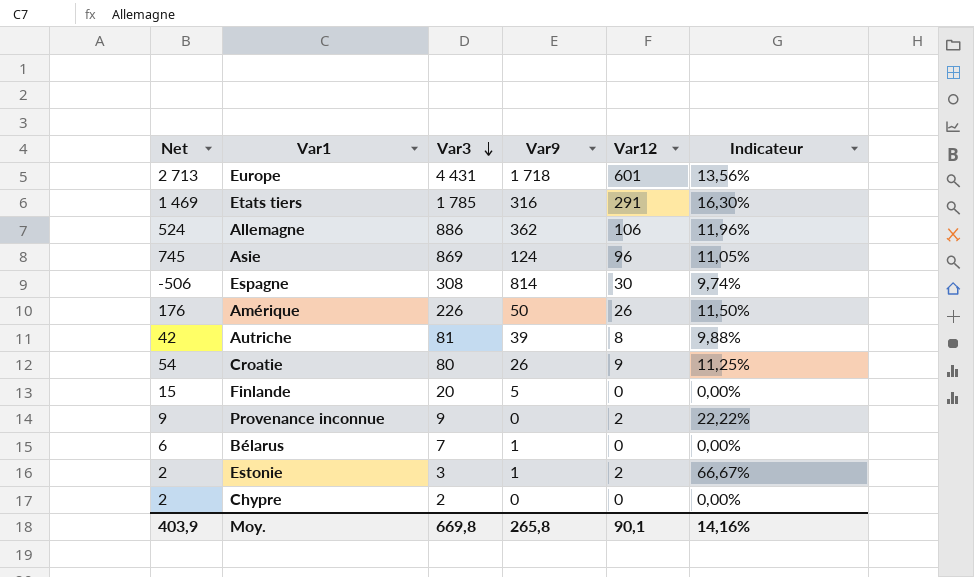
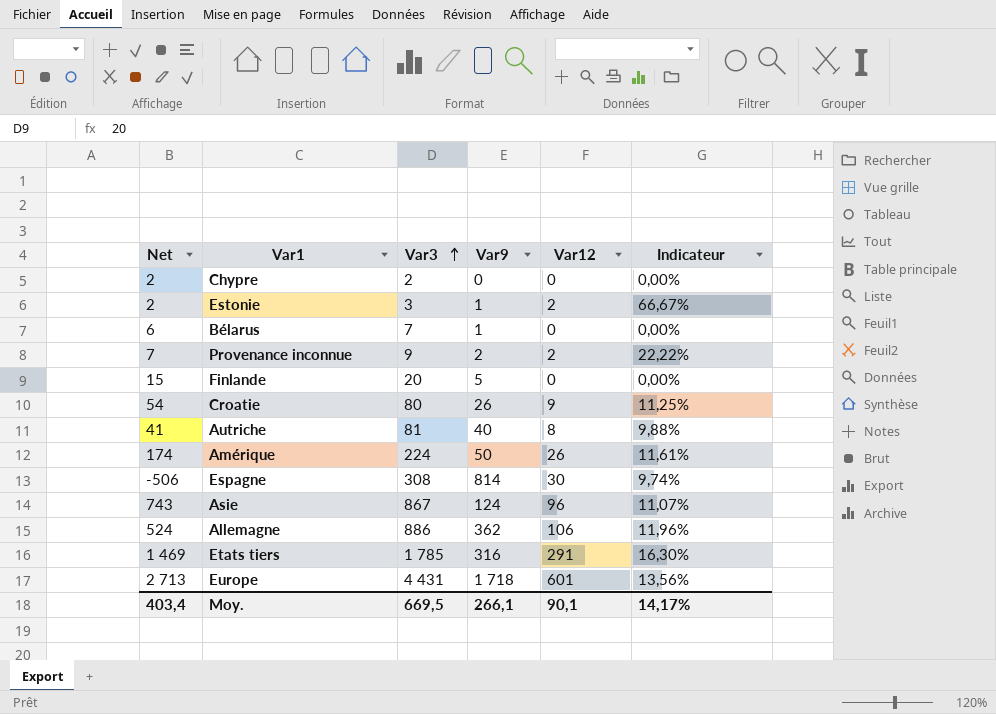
row order: Var3 descending -> Var3 ascending
Provenance inconnue | Net: 9 -> 7
Provenance inconnue | Var9: 0 -> 2
Autriche | Net: 42 -> 41
Autriche | Var9: 39 -> 40
Amérique | Net: 176 -> 174
Amérique | Var3: 226 -> 224
Amérique | Indicateur: 11,50% -> 11,61%
Asie | Net: 745 -> 743
Asie | Var3: 869 -> 867
Asie | Indicateur: 11,05% -> 11,07%
Moy. | Net: 403,9 -> 403,4
Moy. | Var3: 669,8 -> 669,5
Moy. | Var9: 265,8 -> 266,1
Moy. | Indicateur: 14,16% -> 14,17%

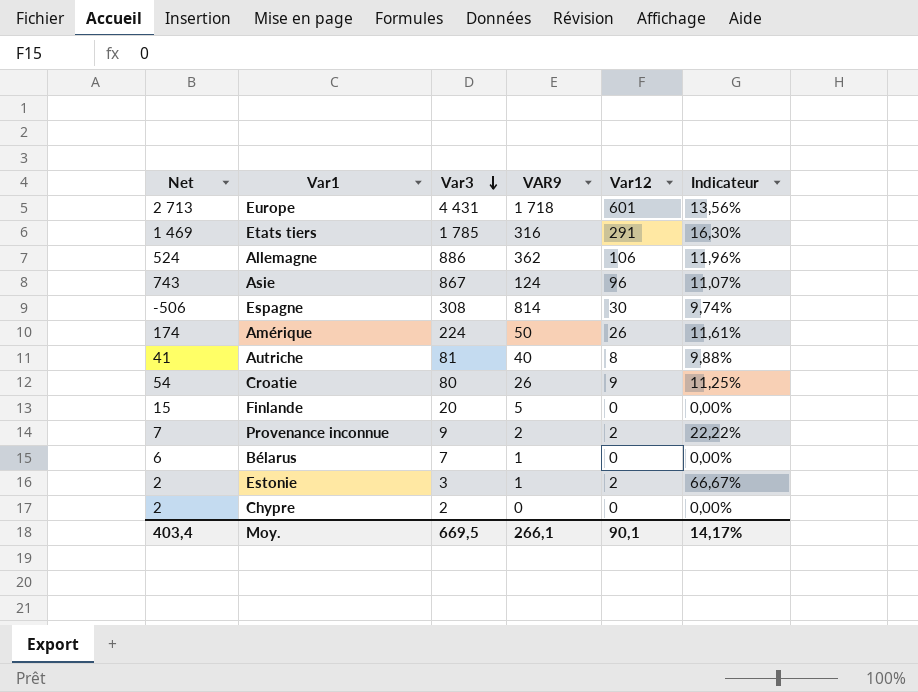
row order: Var3 ascending -> Var3 descending
column name: Var9 -> VAR9

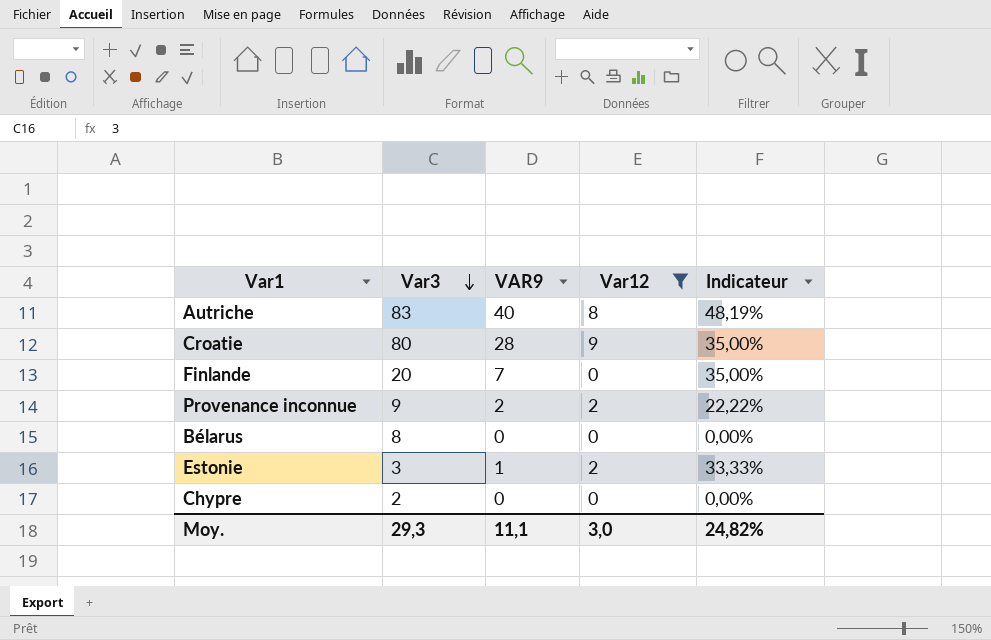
filter: none -> Var12 <= 9
column Net | formula: [Var3] - [VAR9] -> none
column Indicateur | formula: [Var12] / [Var3] -> [VAR9] / [Var3]
Autriche | Var3: 81 -> 83
Croatie | VAR9: 26 -> 28
Finlande | VAR9: 5 -> 7
Bélarus | Var3: 7 -> 8
Bélarus | VAR9: 1 -> 0
Moy. | Var3: 669,5 -> 29,3
Moy. | VAR9: 266,1 -> 11,1
Moy. | Var12: 90,1 -> 3,0
Moy. | Indicateur: 14,17% -> 24,82%

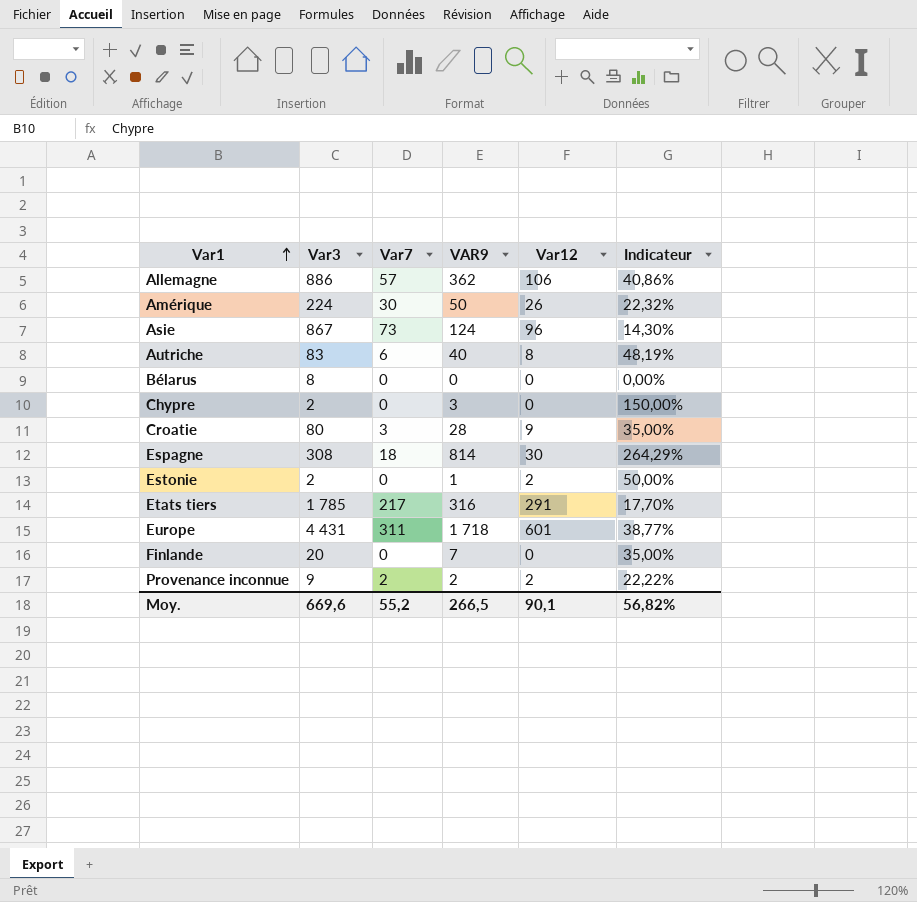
filter: Var12 <= 9 -> none
row order: Var3 descending -> Var1 ascending
column Var7 | position: none -> 3
Chypre | VAR9: 0 -> 3
Chypre | Indicateur: 0,00% -> 150,00%
Estonie | Var3: 3 -> 2
Estonie | Indicateur: 33,33% -> 50,00%
Moy. | Var3: 29,3 -> 669,6
Moy. | VAR9: 11,1 -> 266,5
Moy. | Var12: 3,0 -> 90,1
Moy. | Indicateur: 24,82% -> 56,82%

